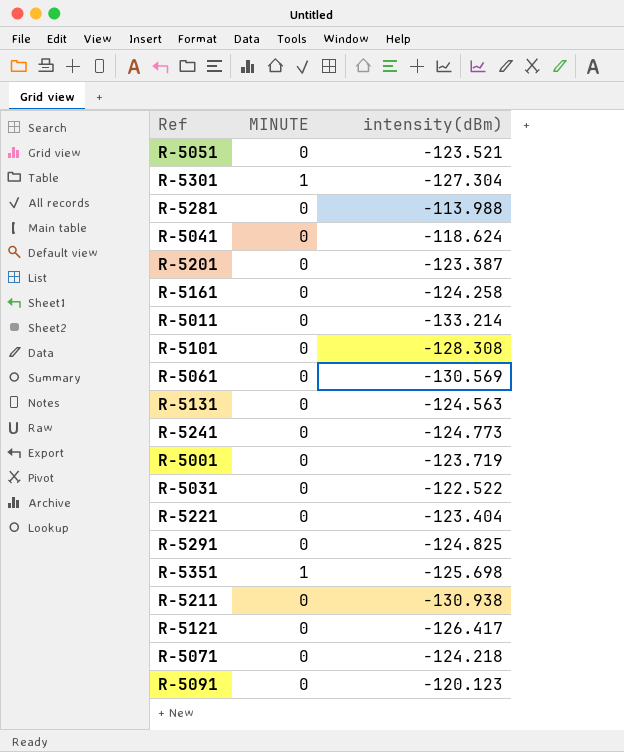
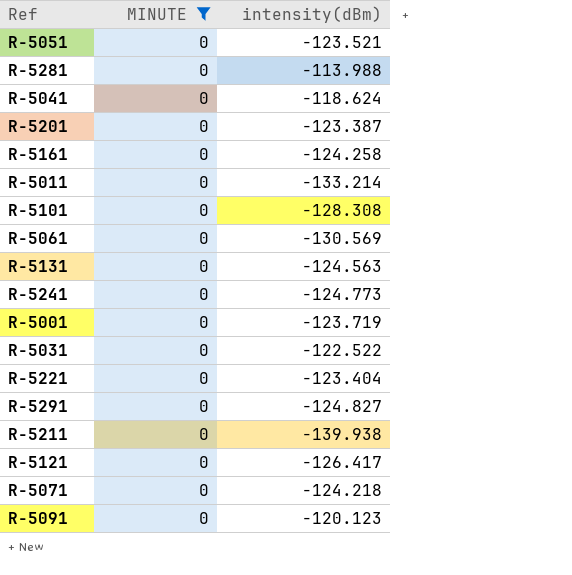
filter: none -> MINUTE = 0
R-5291 | intensity(dBm): -124.825 -> -124.827
R-5211 | intensity(dBm): -130.938 -> -139.938

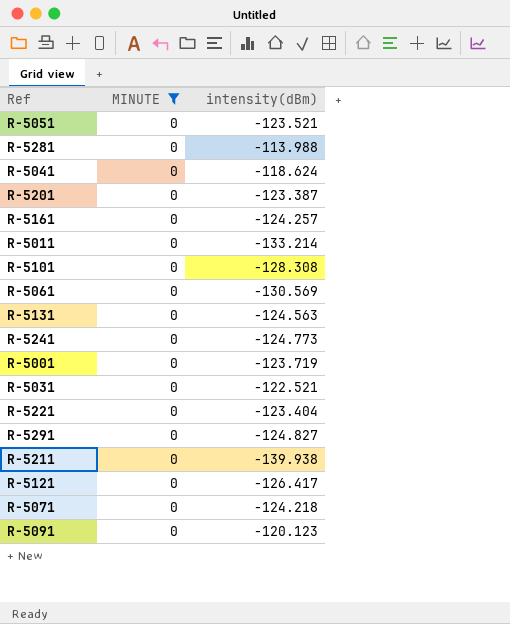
R-5161 | intensity(dBm): -124.258 -> -124.257
R-5031 | intensity(dBm): -122.522 -> -122.521

